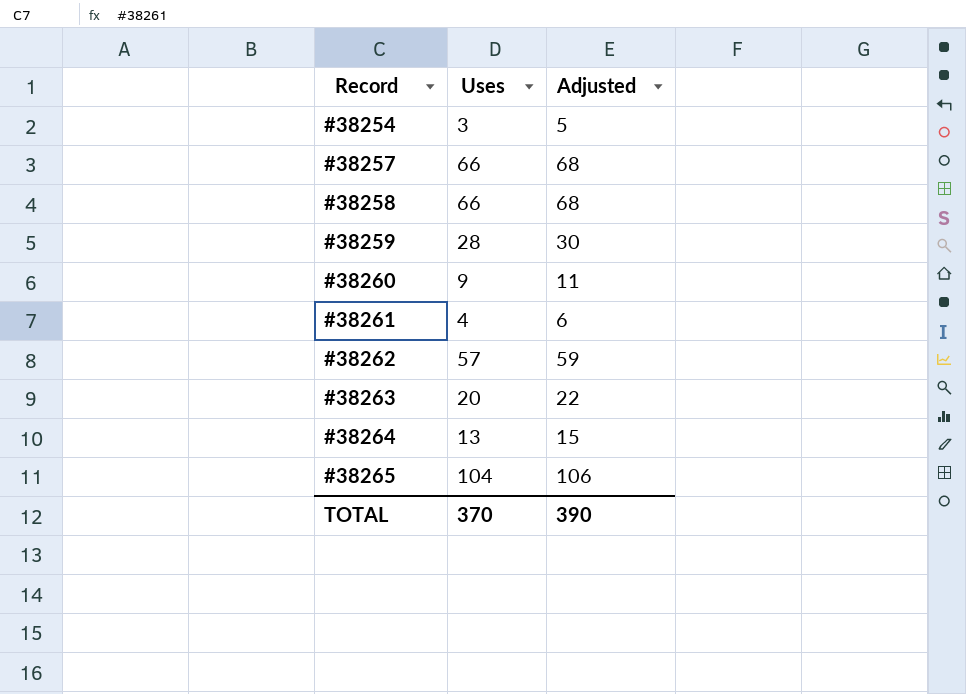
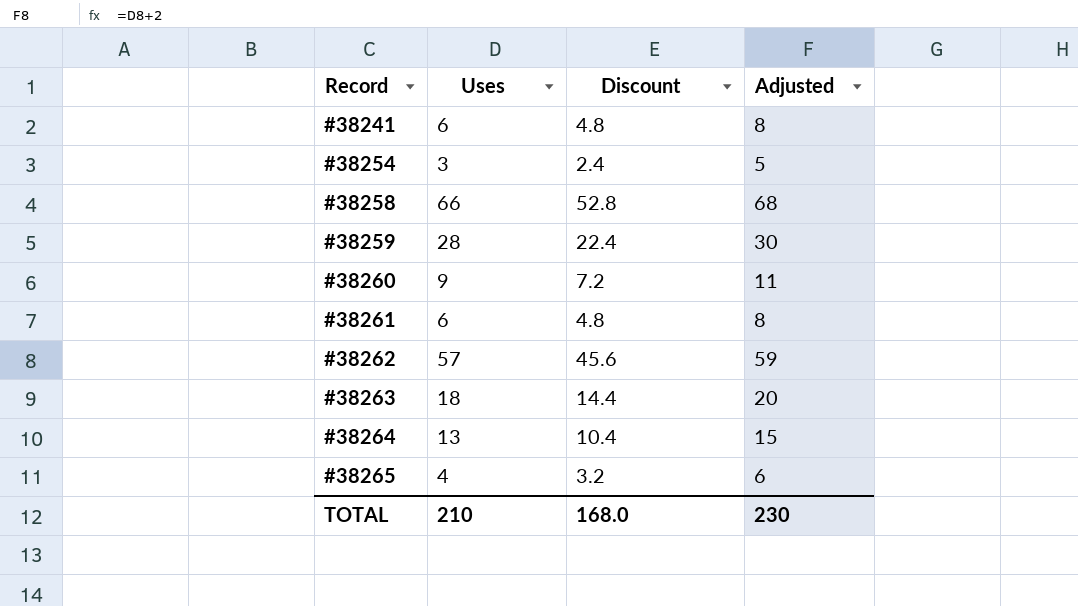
column Discount | formula: none -> [Uses] * 0.8
row #38257: 66 | 68 -> none
row #38241: none -> 6 | 4.8 | 8
#38261 | Uses: 4 -> 6
#38261 | Adjusted: 6 -> 8
#38263 | Uses: 20 -> 18
#38263 | Adjusted: 22 -> 20
#38265 | Uses: 104 -> 4
#38265 | Adjusted: 106 -> 6
TOTAL | Uses: 370 -> 210
TOTAL | Adjusted: 390 -> 230

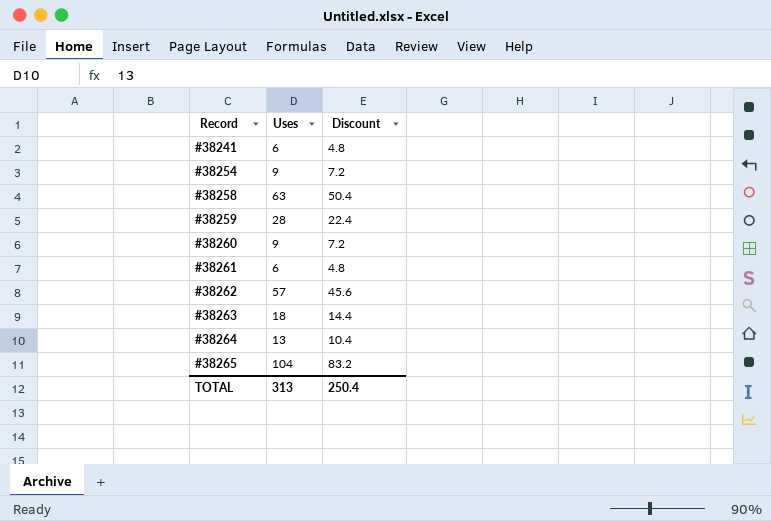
column Adjusted | formula: [Uses] + 2 -> none
#38254 | Uses: 3 -> 9
#38254 | Discount: 2.4 -> 7.2
#38258 | Uses: 66 -> 63
#38258 | Discount: 52.8 -> 50.4
#38265 | Uses: 4 -> 104
#38265 | Discount: 3.2 -> 83.2
TOTAL | Uses: 210 -> 313
TOTAL | Discount: 168.0 -> 250.4

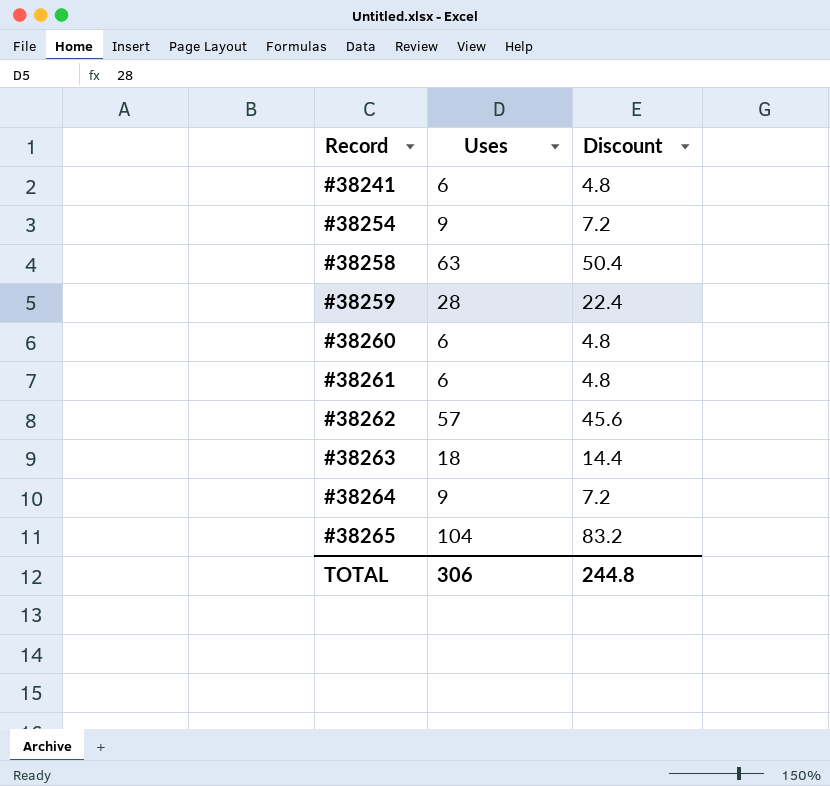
#38260 | Uses: 9 -> 6
#38260 | Discount: 7.2 -> 4.8
#38264 | Uses: 13 -> 9
#38264 | Discount: 10.4 -> 7.2
TOTAL | Uses: 313 -> 306
TOTAL | Discount: 250.4 -> 244.8

